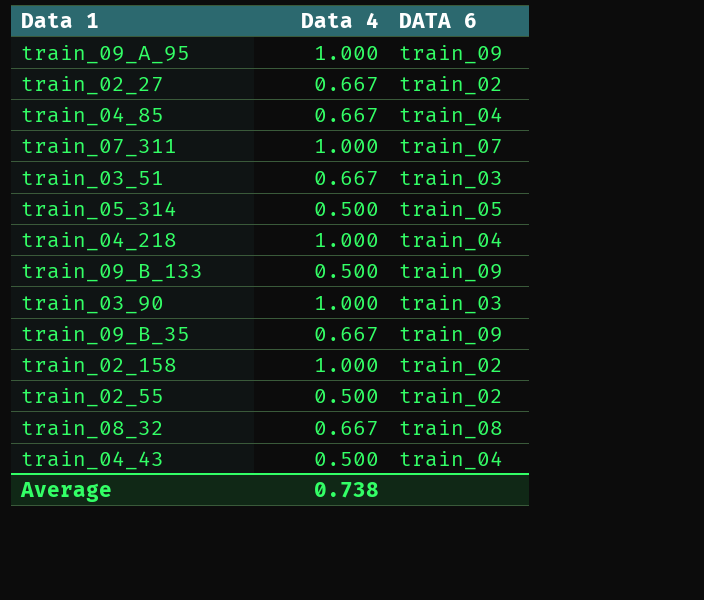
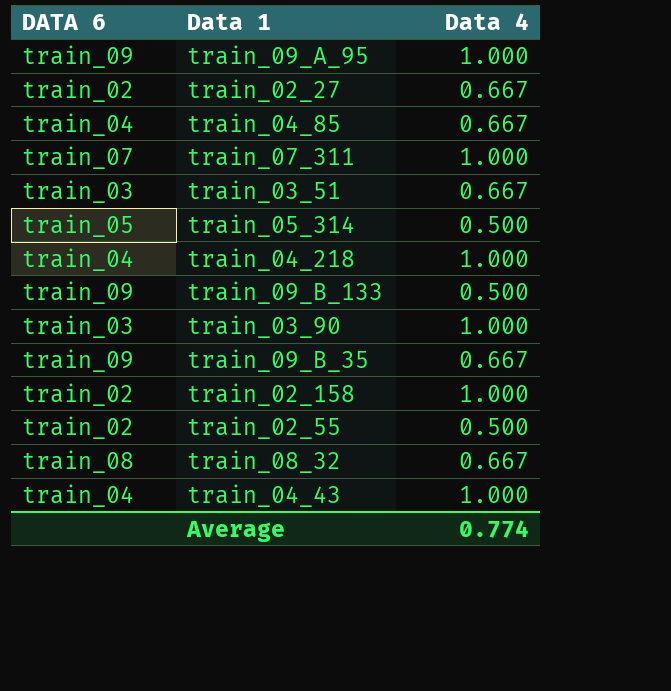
column DATA 6 | position: 3 -> 1
train_04_43 | Data 4: 0.500 -> 1.000
Average | Data 4: 0.738 -> 0.774

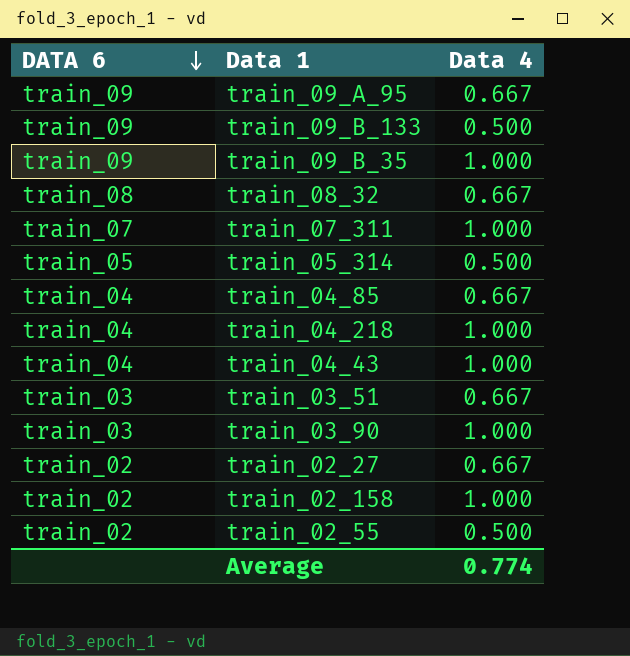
row order: none -> DATA 6 descending
train_09_A_95 | Data 4: 1.000 -> 0.667
train_09_B_35 | Data 4: 0.667 -> 1.000

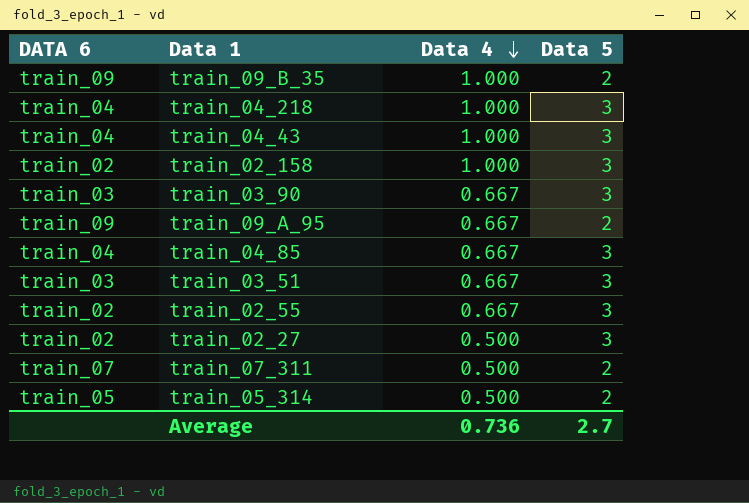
row order: DATA 6 descending -> Data 4 descending
column Data 5 | position: none -> 4
row train_09_B_133: train_09 | 0.500 -> none
row train_08_32: train_08 | 0.667 -> none
train_03_90 | Data 4: 1.000 -> 0.667
train_02_55 | Data 4: 0.500 -> 0.667
train_02_27 | Data 4: 0.667 -> 0.500
train_07_311 | Data 4: 1.000 -> 0.500
Average | Data 4: 0.774 -> 0.736

